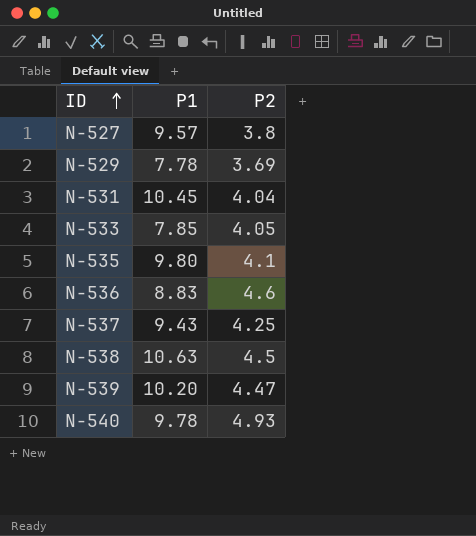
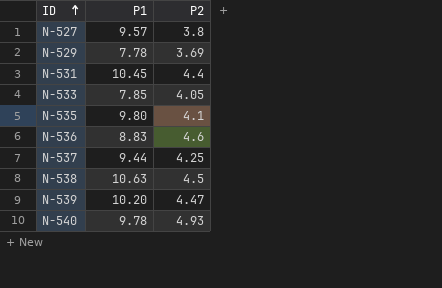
N-531 | P2: 4.04 -> 4.4
N-537 | P1: 9.43 -> 9.44

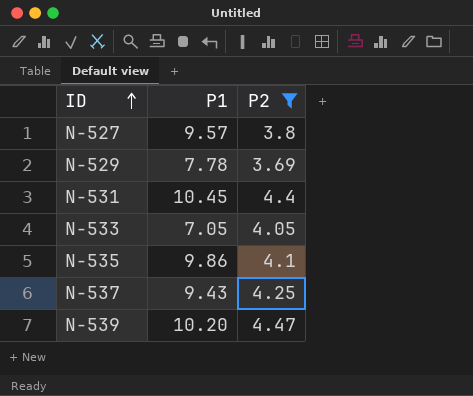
filter: none -> P2 <= 4.47
N-533 | P1: 7.85 -> 7.05
N-535 | P1: 9.80 -> 9.86
N-537 | P1: 9.44 -> 9.43

